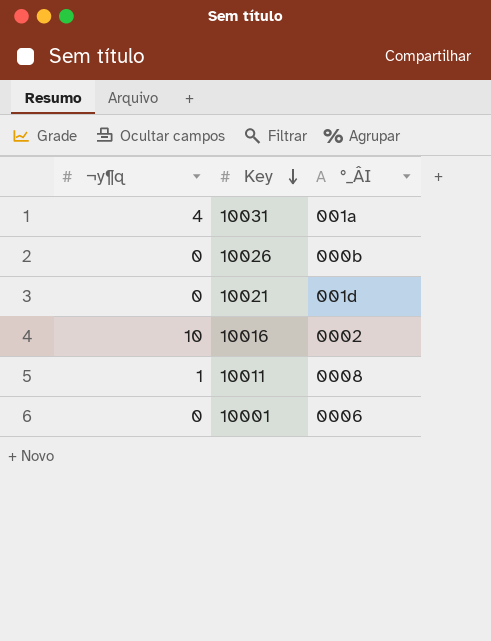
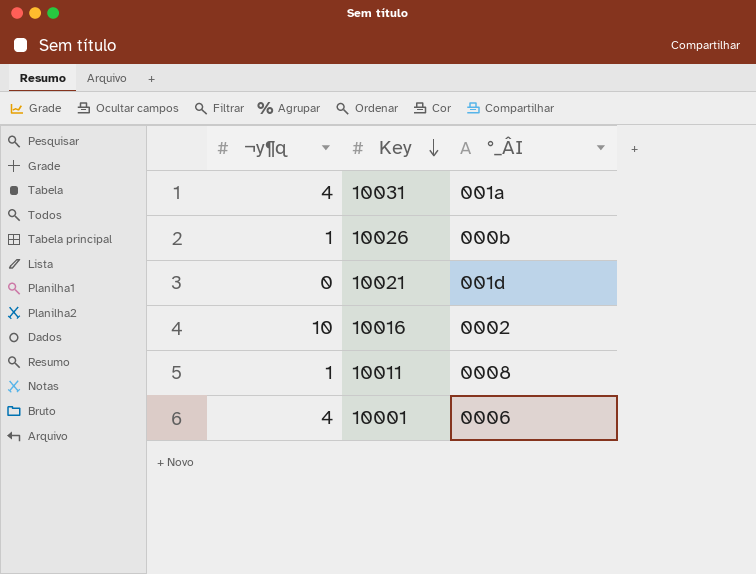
10026 | ¬y¶q: 0 -> 1
10001 | ¬y¶q: 0 -> 4

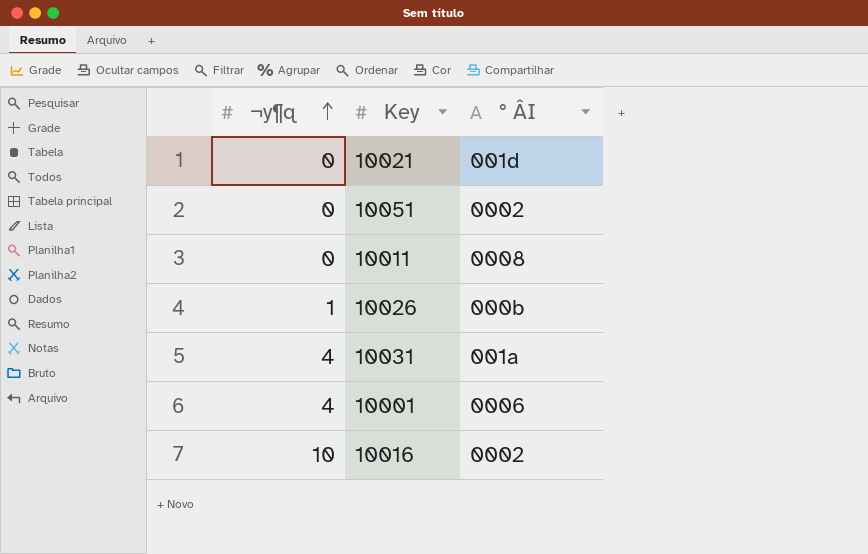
row order: Key descending -> ¬y¶q ascending
column name: °_ÂI -> ° ÂI
row 10051: none -> 0 | 0002
10011 | ¬y¶q: 1 -> 0

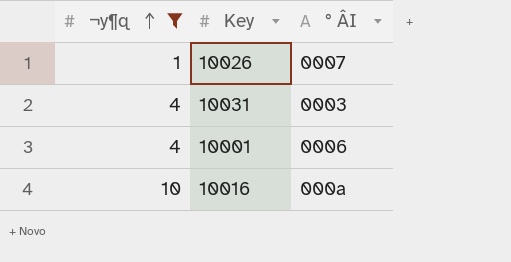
filter: none -> ¬y¶q != 0
10026 | ° ÂI: 000b -> 0007
10031 | ° ÂI: 001a -> 0003
10016 | ° ÂI: 0002 -> 000a

